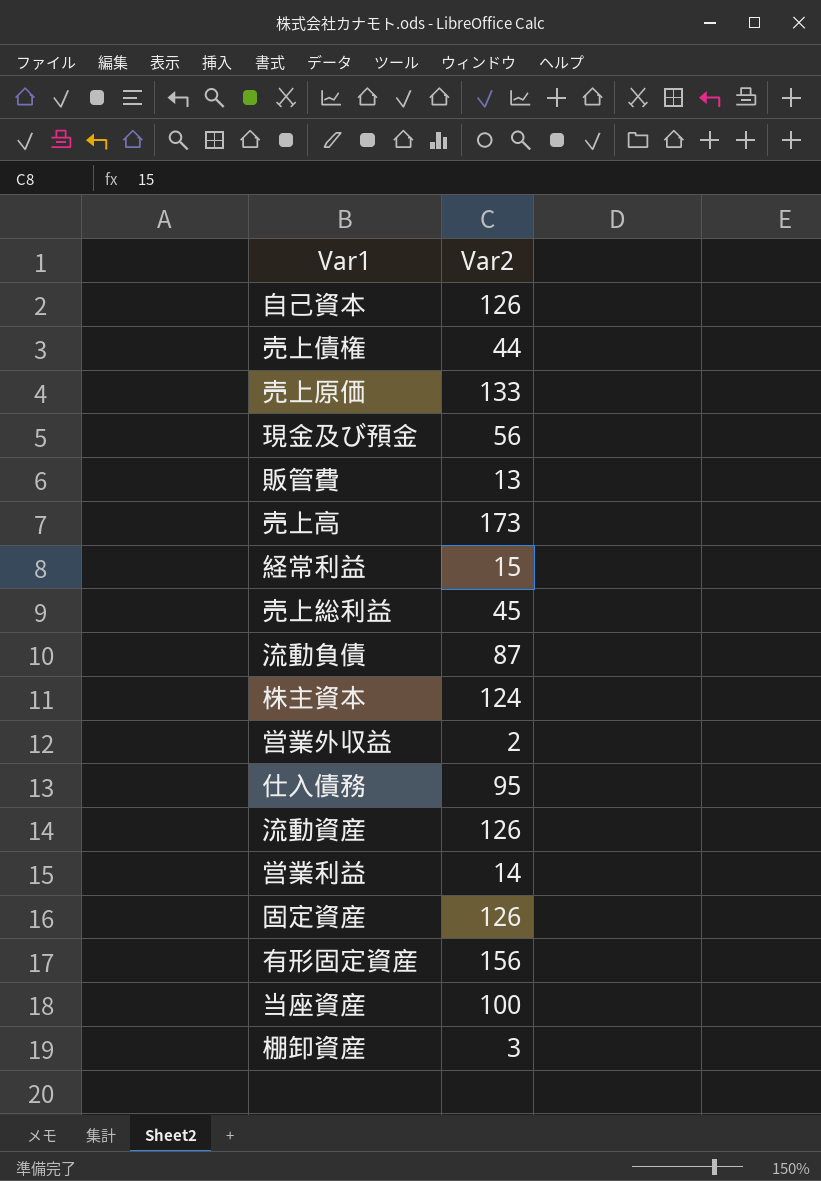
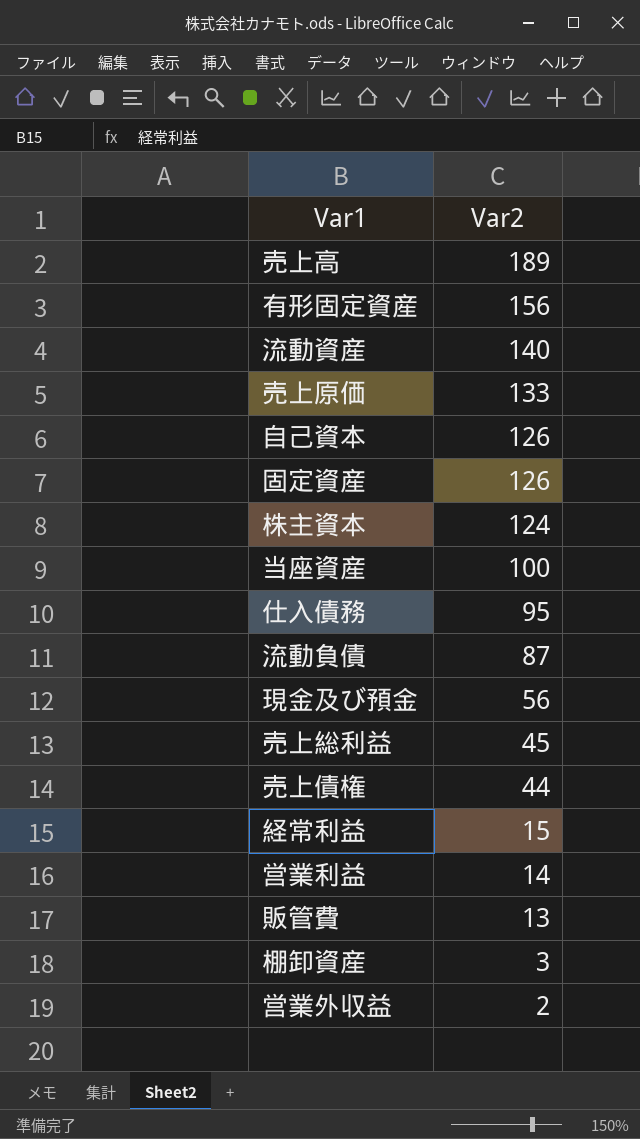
row order: none -> Var2 descending
売上高 | Var2: 173 -> 189
流動資産 | Var2: 126 -> 140

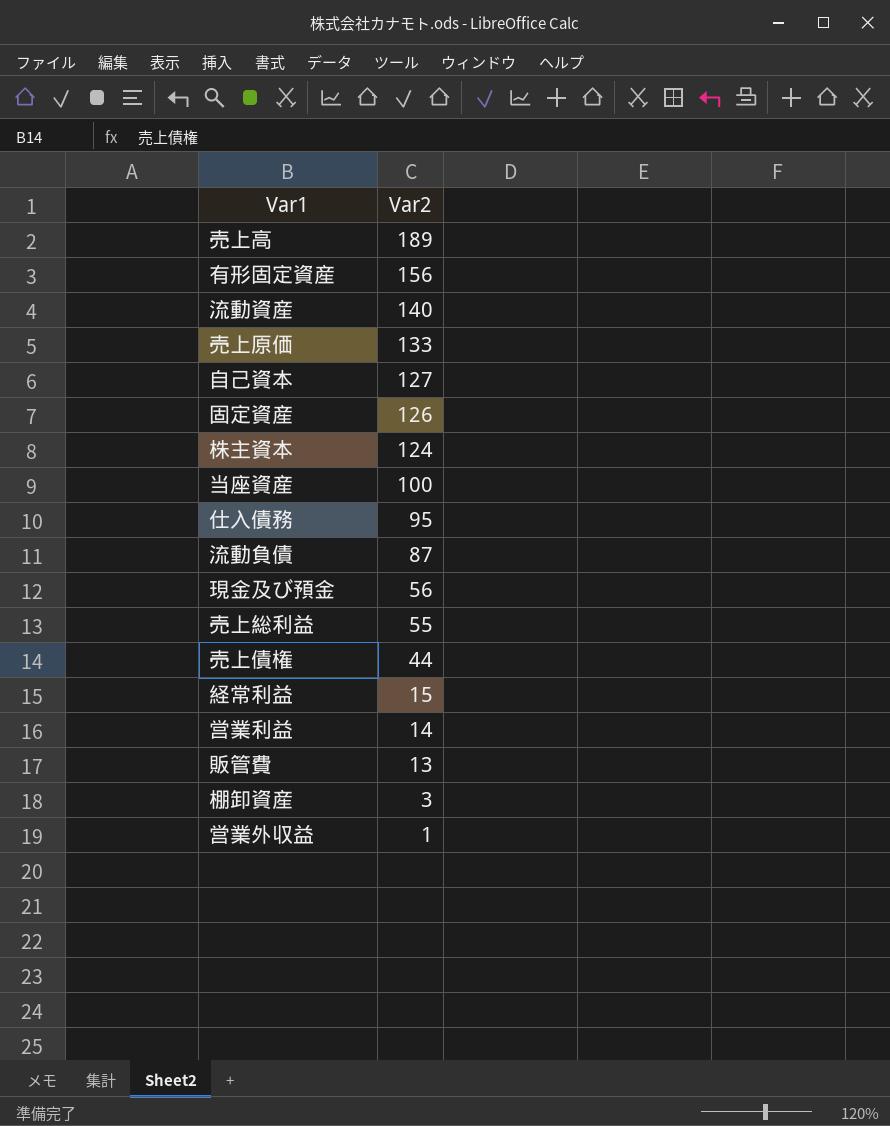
自己資本 | Var2: 126 -> 127
売上総利益 | Var2: 45 -> 55
営業外収益 | Var2: 2 -> 1

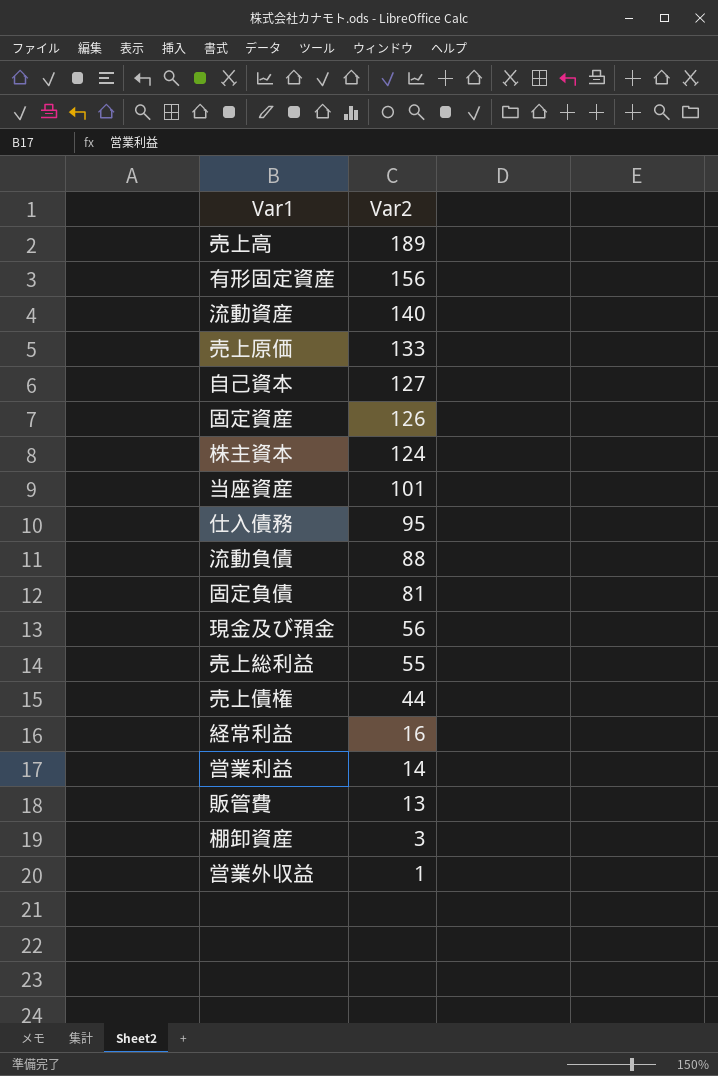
当座資産 | Var2: 100 -> 101
流動負債 | Var2: 87 -> 88
row 固定負債: none -> 81
経常利益 | Var2: 15 -> 16

